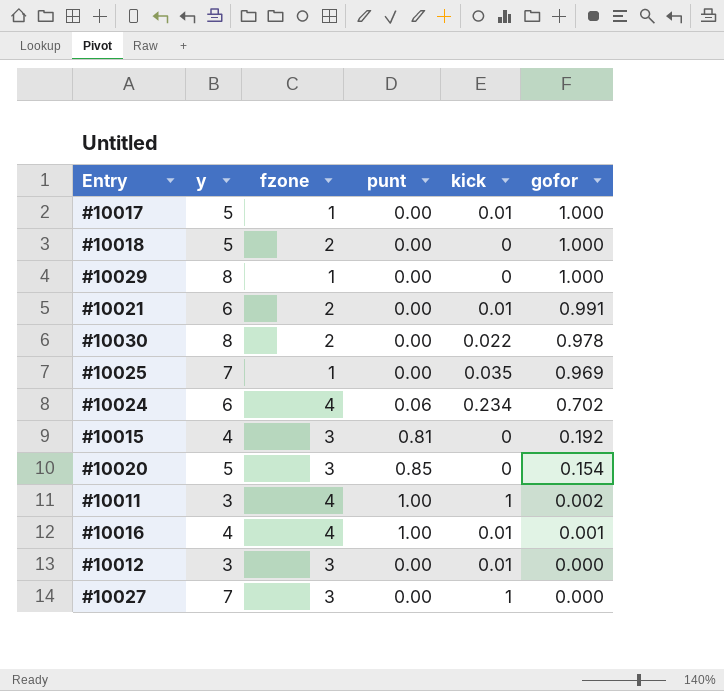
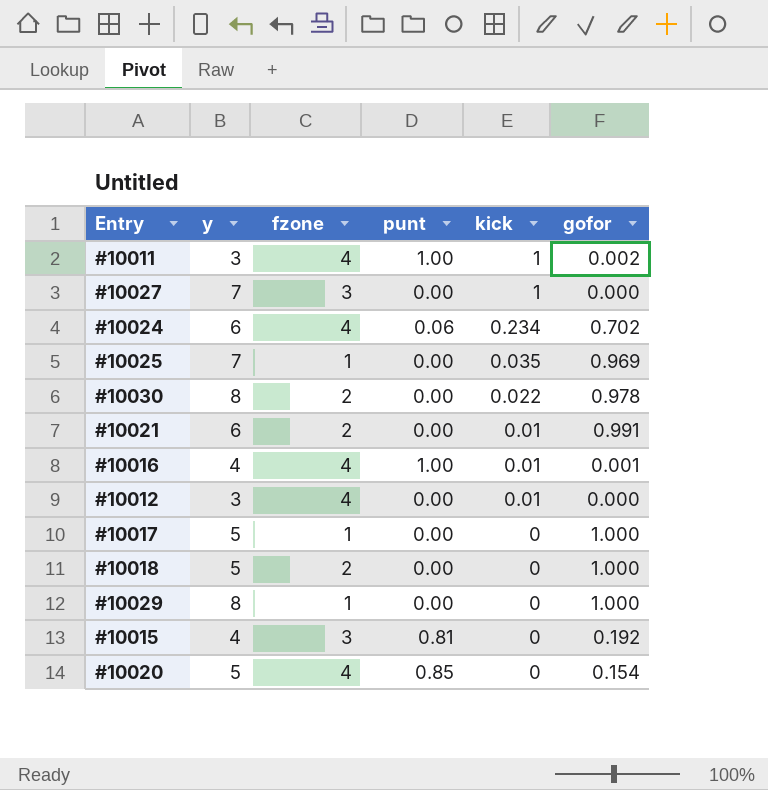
row order: gofor descending -> kick descending
#10012 | fzone: 3 -> 4
#10017 | kick: 0.01 -> 0
#10020 | fzone: 3 -> 4

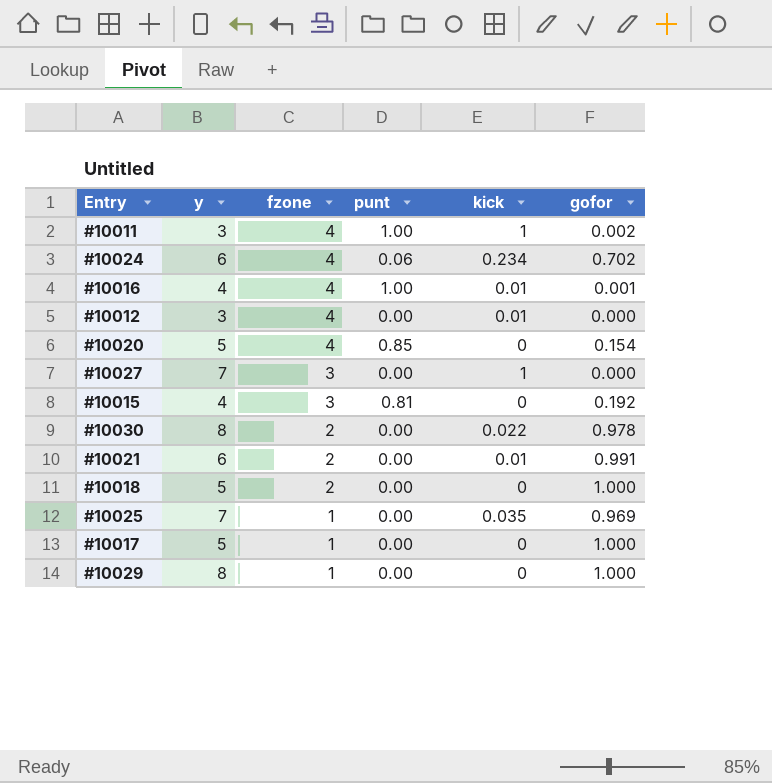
row order: kick descending -> fzone descending

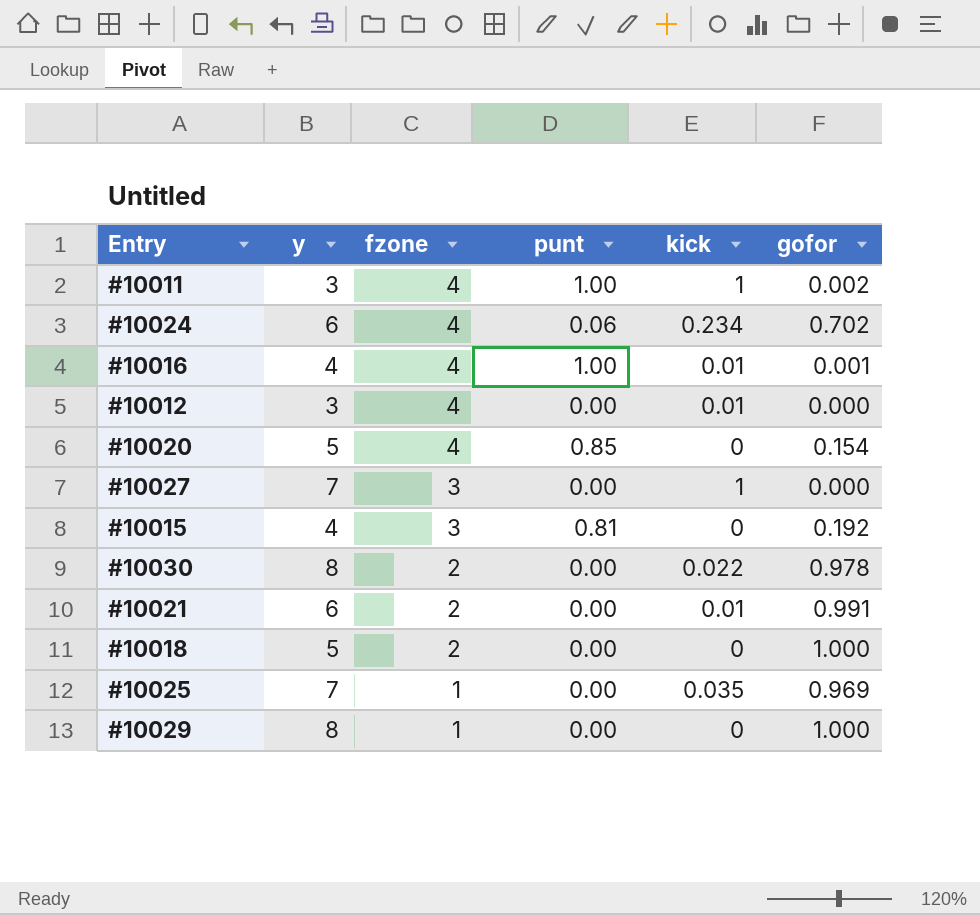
row #10017: 5 | 1 | 0.00 | 0 | 1.000 -> none

